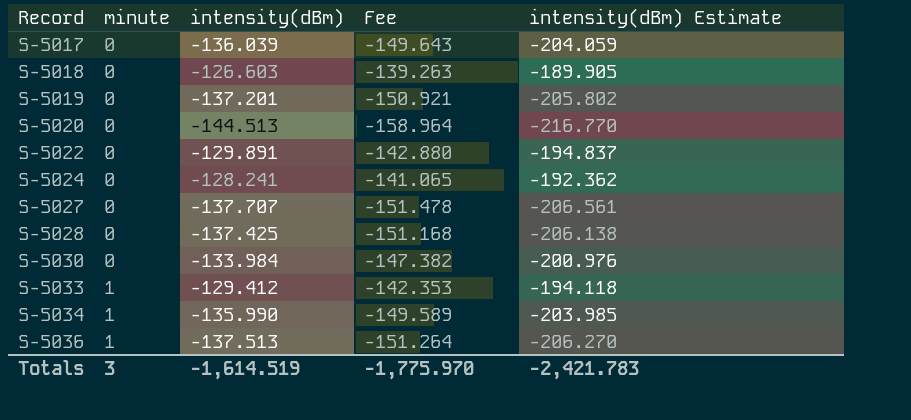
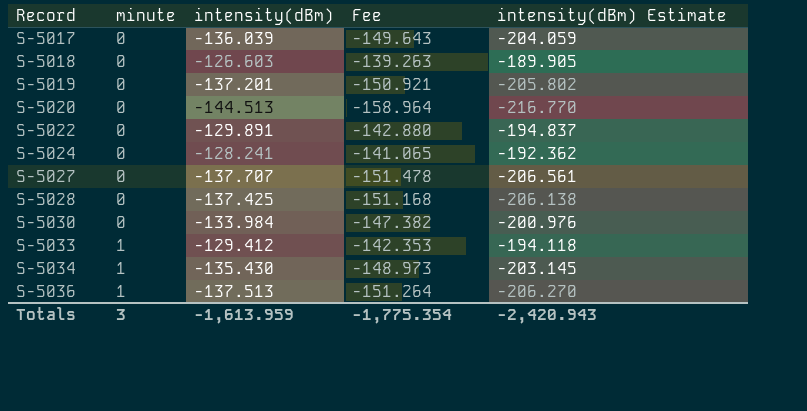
S-5034 | intensity(dBm): -135.990 -> -135.430
S-5034 | Fee: -149.589 -> -148.973
S-5034 | intensity(dBm) Estimate: -203.985 -> -203.145
Totals | intensity(dBm): -1,614.519 -> -1,613.959
Totals | Fee: -1,775.970 -> -1,775.354
Totals | intensity(dBm) Estimate: -2,421.783 -> -2,420.943

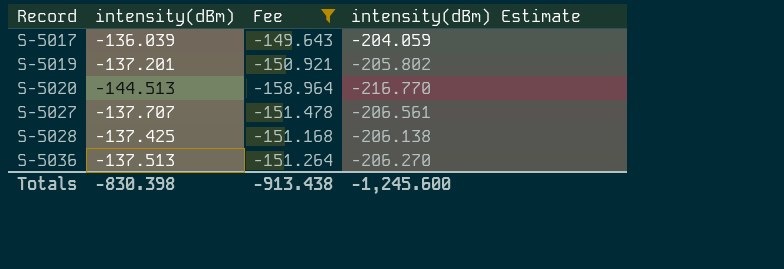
filter: none -> Fee <= -149.643
column minute | position: 2 -> none
Totals | intensity(dBm): -1,613.959 -> -830.398
Totals | Fee: -1,775.354 -> -913.438
Totals | intensity(dBm) Estimate: -2,420.943 -> -1,245.600

